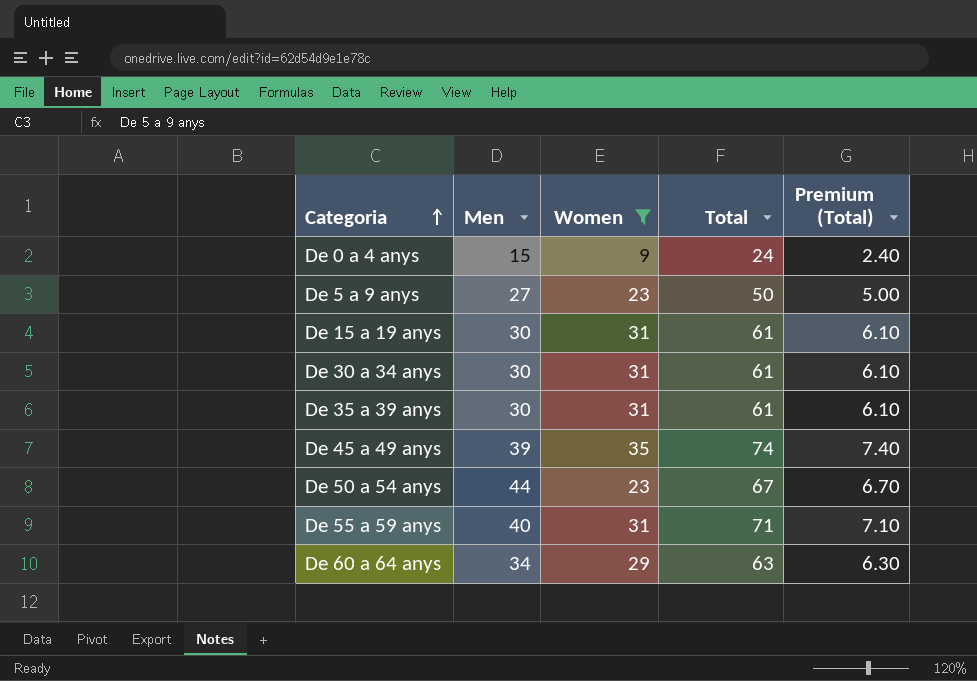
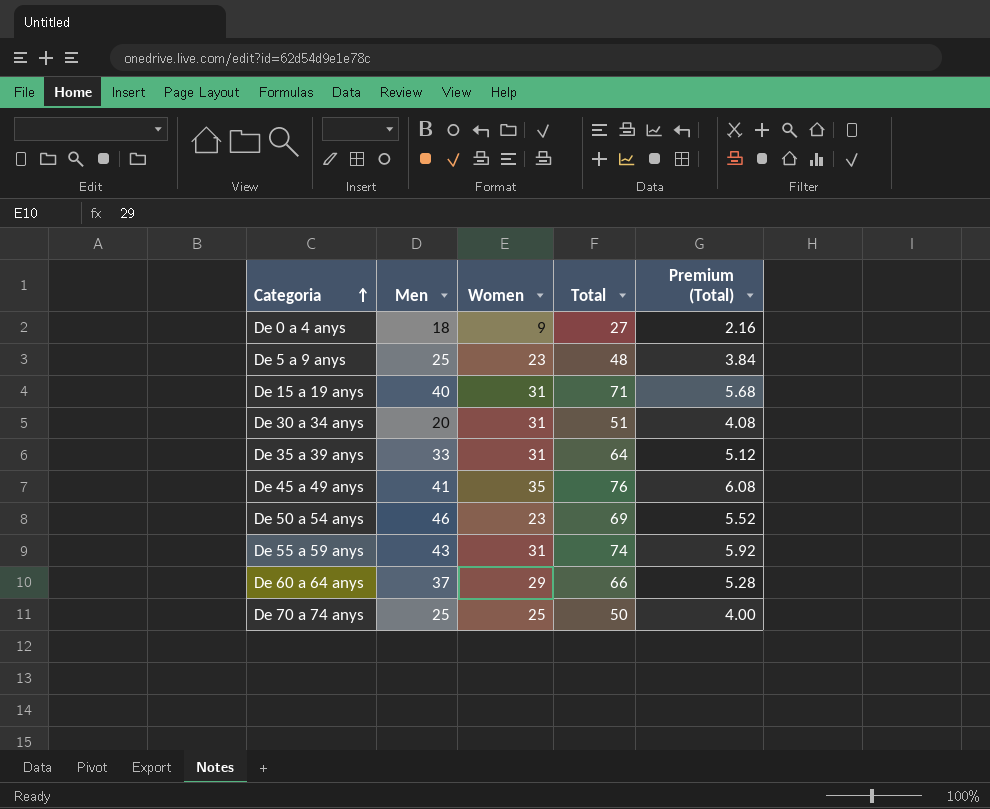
filter: Women != 25 -> none
column Premium (Total) | formula: [Total] * 0.1 -> [Total] * 0.08
De 0 a 4 anys | Men: 15 -> 18
De 0 a 4 anys | Total: 24 -> 27
De 5 a 9 anys | Men: 27 -> 25
De 5 a 9 anys | Total: 50 -> 48
De 15 a 19 anys | Men: 30 -> 40
De 15 a 19 anys | Total: 61 -> 71
De 30 a 34 anys | Men: 30 -> 20
De 30 a 34 anys | Total: 61 -> 51
De 35 a 39 anys | Men: 30 -> 33
De 35 a 39 anys | Total: 61 -> 64
De 45 a 49 anys | Men: 39 -> 41
De 45 a 49 anys | Total: 74 -> 76
De 50 a 54 anys | Men: 44 -> 46
De 50 a 54 anys | Total: 67 -> 69
De 55 a 59 anys | Men: 40 -> 43
De 55 a 59 anys | Total: 71 -> 74
De 60 a 64 anys | Men: 34 -> 37
De 60 a 64 anys | Total: 63 -> 66

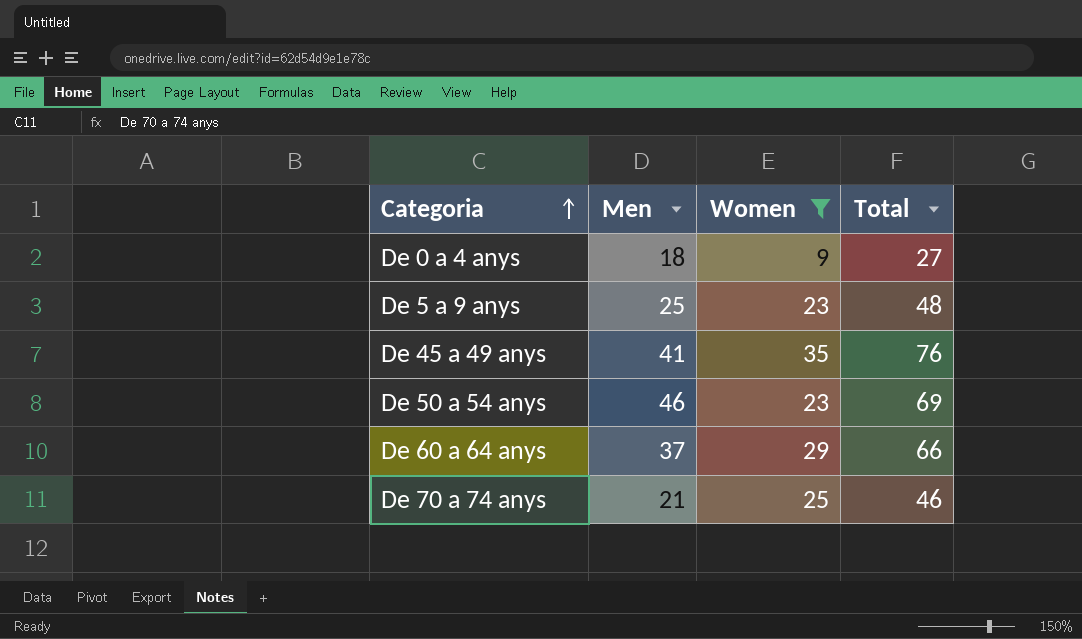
filter: none -> Women != 31
column Premium (Total) | formula: [Total] * 0.08 -> none
De 70 a 74 anys | Men: 25 -> 21
De 70 a 74 anys | Total: 50 -> 46

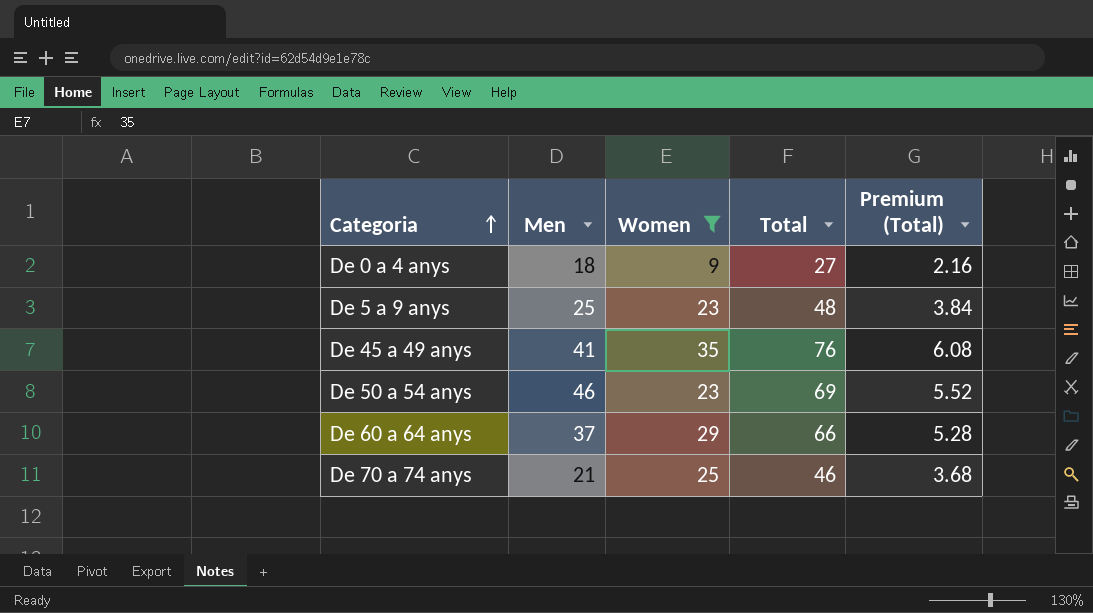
column Premium (Total) | formula: none -> [Total] * 0.08

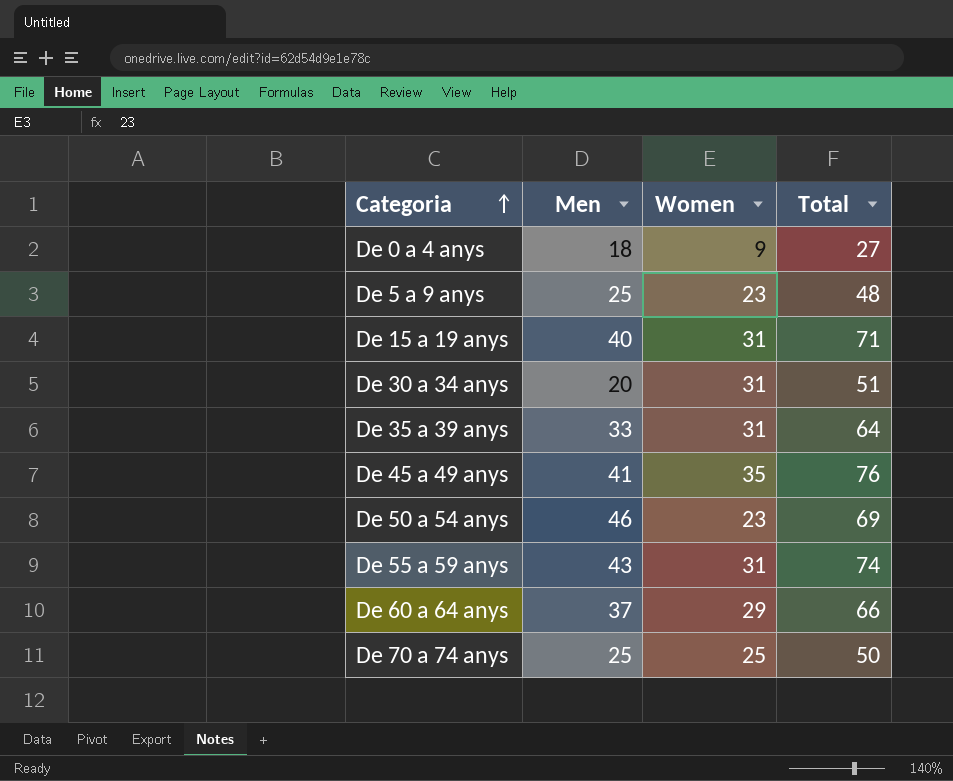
filter: Women != 31 -> none
column Premium (Total) | formula: [Total] * 0.08 -> none
De 70 a 74 anys | Men: 21 -> 25
De 70 a 74 anys | Total: 46 -> 50

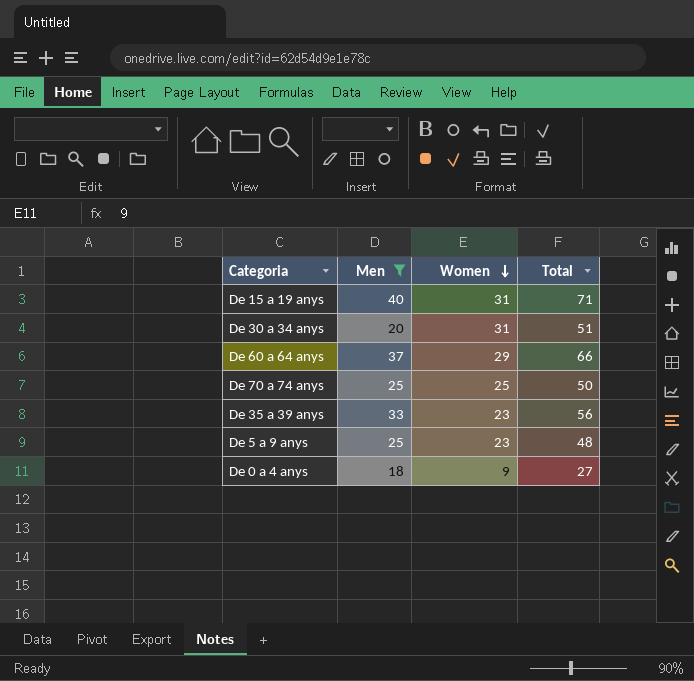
filter: none -> Men <= 40
row order: Categoria ascending -> Women descending
De 35 a 39 anys | Women: 31 -> 23
De 35 a 39 anys | Total: 64 -> 56

